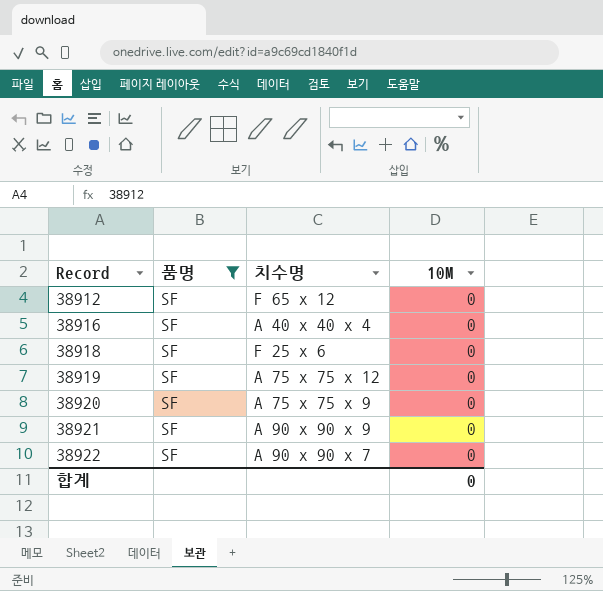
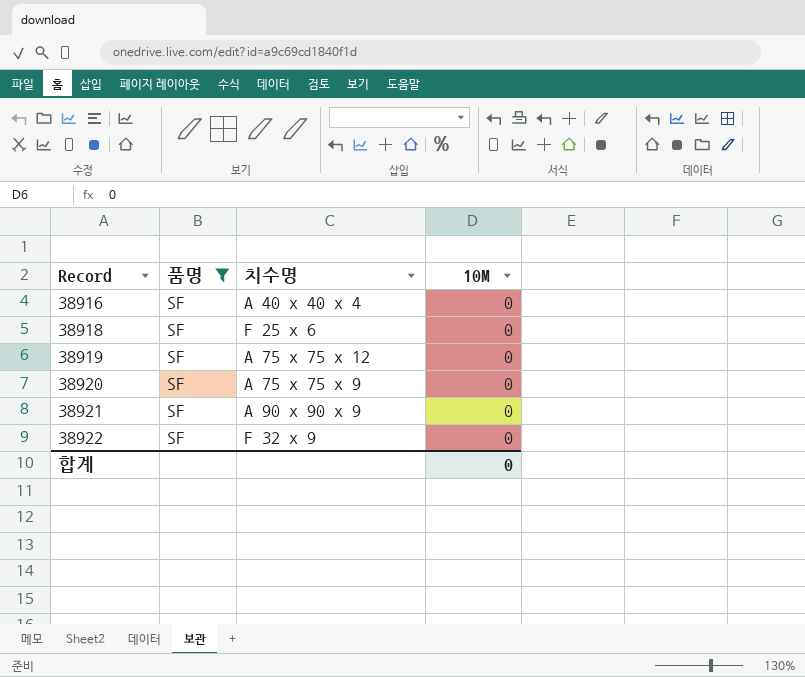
row 38912: SF | F 65 x 12 | 0 -> none
38922 | 치수명: A 90 x 90 x 7 -> F 32 x 9

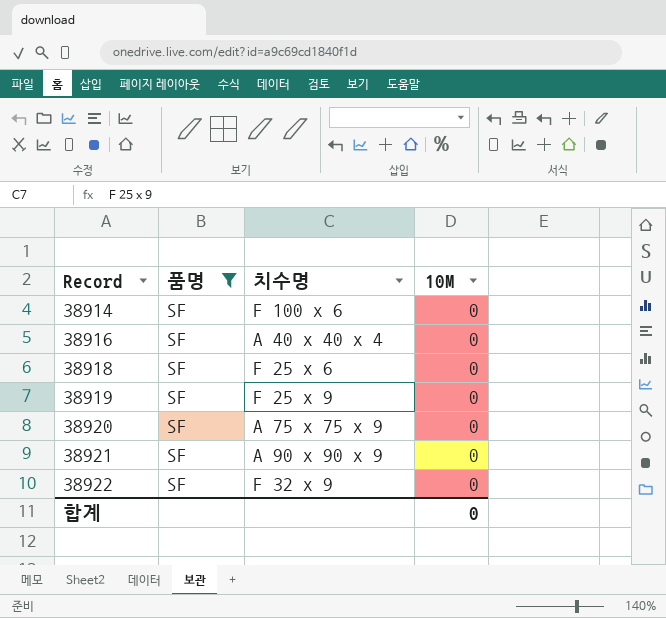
row 38914: none -> SF | F 100 x 6 | 0
38919 | 치수명: A 75 x 75 x 12 -> F 25 x 9

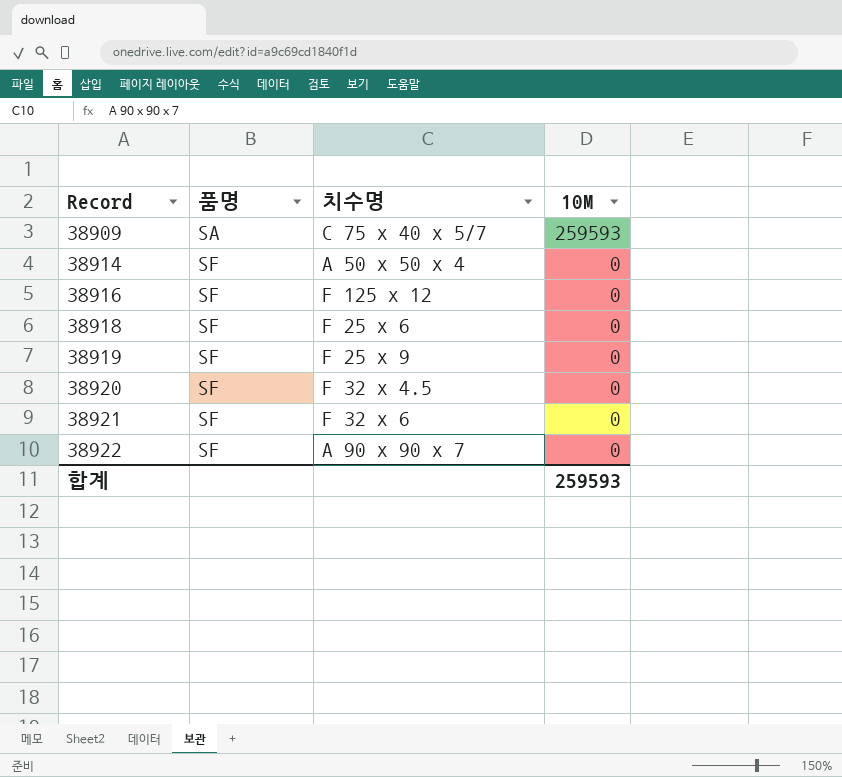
filter: 품명 = SF -> none
38914 | 치수명: F 100 x 6 -> A 50 x 50 x 4
38916 | 치수명: A 40 x 40 x 4 -> F 125 x 12
38920 | 치수명: A 75 x 75 x 9 -> F 32 x 4.5
38921 | 치수명: A 90 x 90 x 9 -> F 32 x 6
38922 | 치수명: F 32 x 9 -> A 90 x 90 x 7
합계 | 10M: 0 -> 259593

